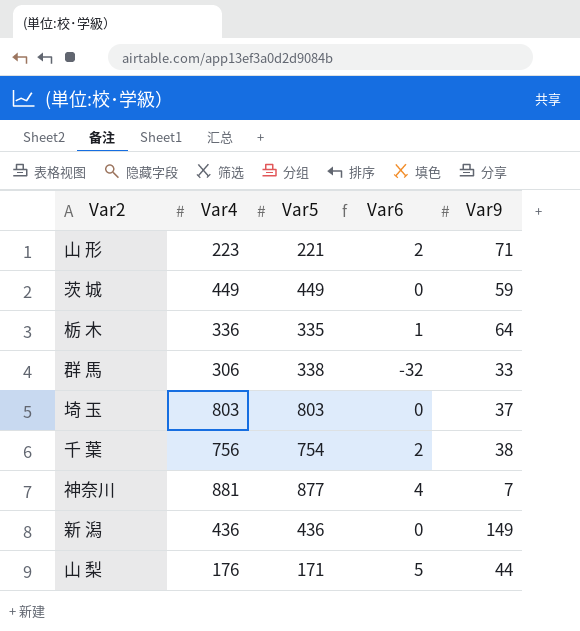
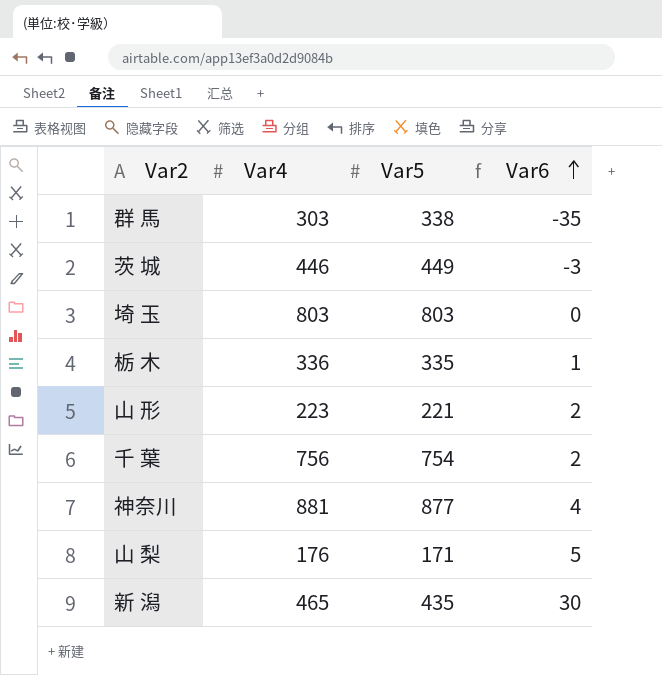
row order: none -> Var6 ascending
column Var9 | position: 5 -> none
群 馬 | Var4: 306 -> 303
群 馬 | Var6: -32 -> -35
茨 城 | Var4: 449 -> 446
茨 城 | Var6: 0 -> -3
新 潟 | Var4: 436 -> 465
新 潟 | Var5: 436 -> 435
新 潟 | Var6: 0 -> 30

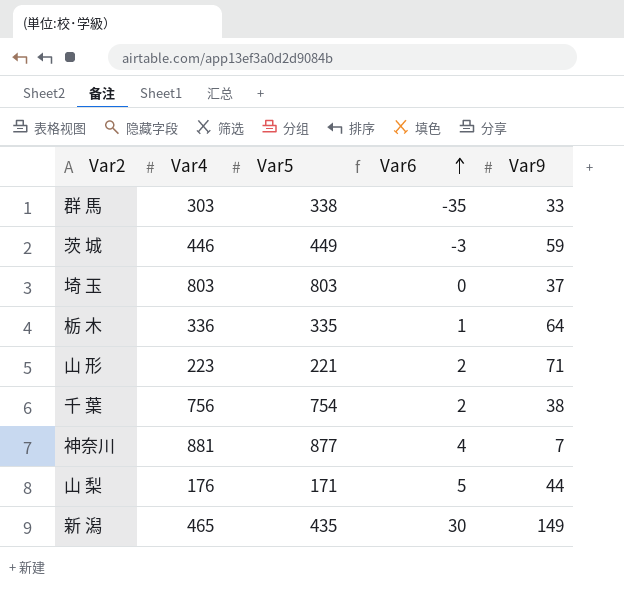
column Var9 | position: none -> 5

